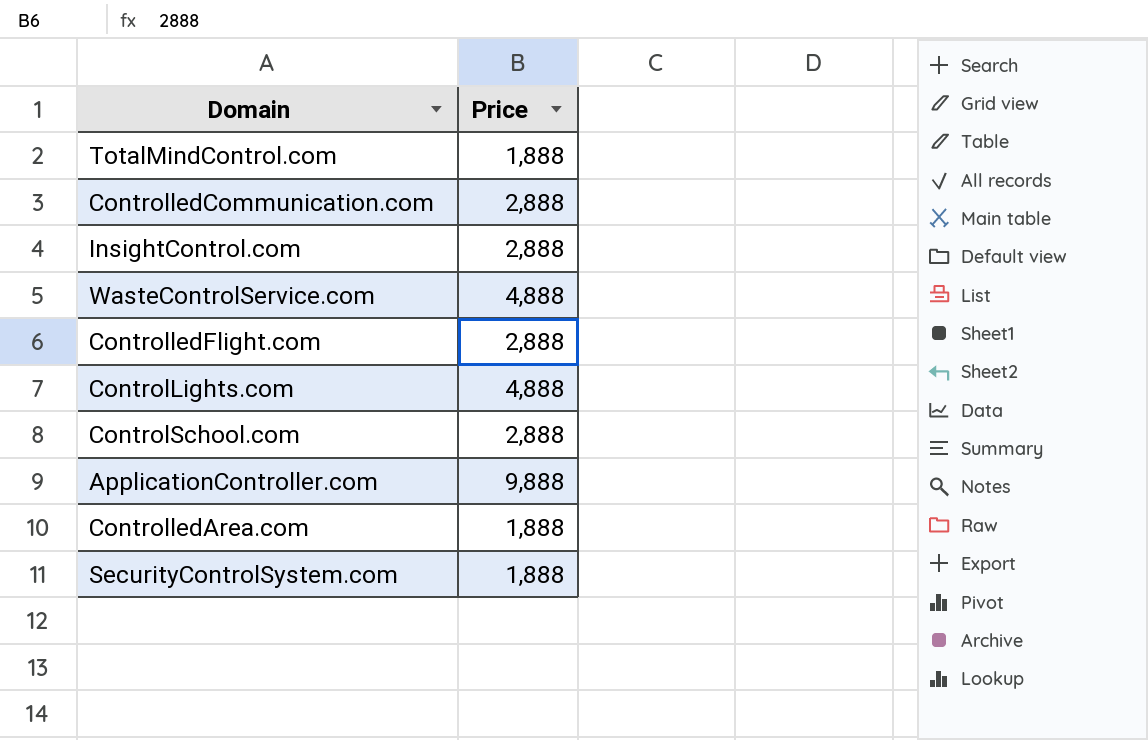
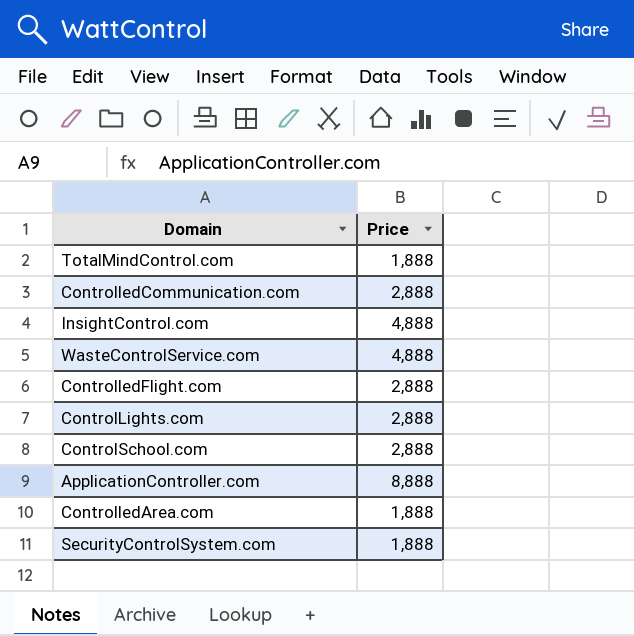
InsightControl.com | Price: 2,888 -> 4,888
ControlLights.com | Price: 4,888 -> 2,888
ApplicationController.com | Price: 9,888 -> 8,888

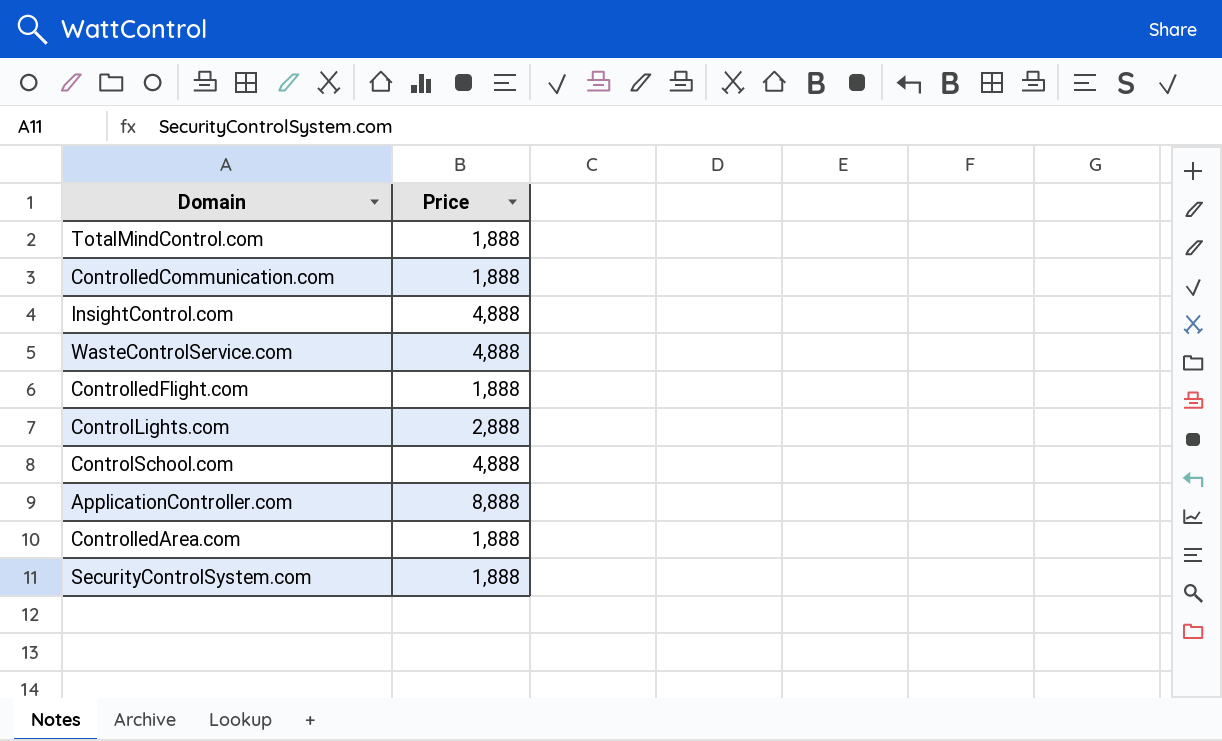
ControlledCommunication.com | Price: 2,888 -> 1,888
ControlledFlight.com | Price: 2,888 -> 1,888
ControlSchool.com | Price: 2,888 -> 4,888

